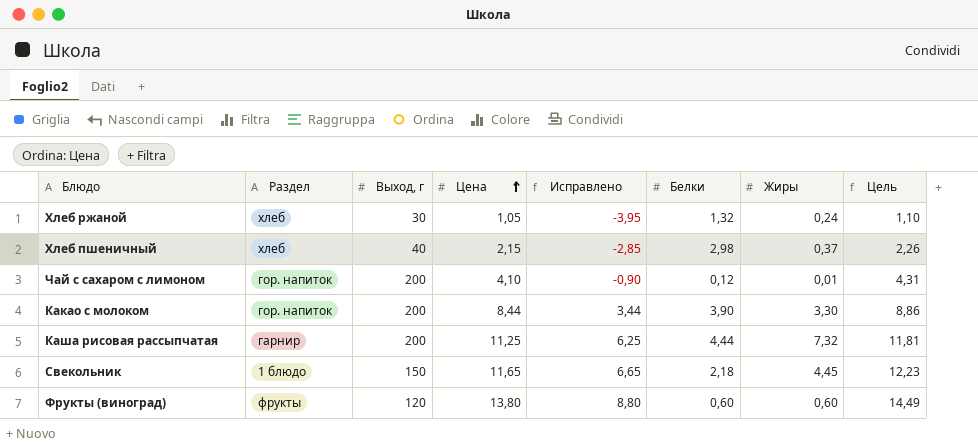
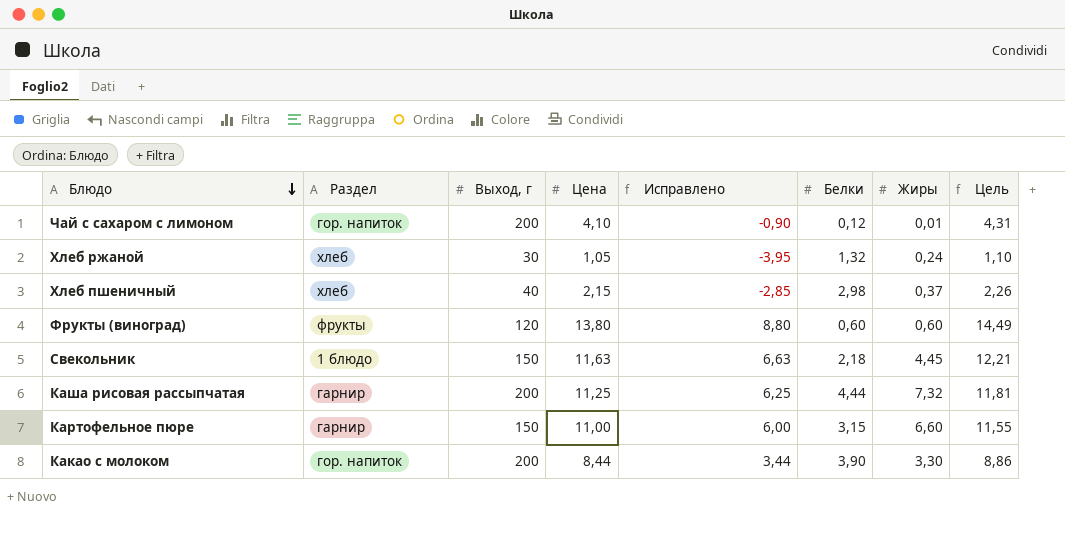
row order: Цена ascending -> Блюдо descending
Свекольник | Цена: 11,65 -> 11,63
Свекольник | Исправлено: 6,65 -> 6,63
Свекольник | Цель: 12,23 -> 12,21
row Картофельное пюре: none -> гарнир | 150 | 11,00 | 6,00 | 3,15 | 6,60 | 11,55

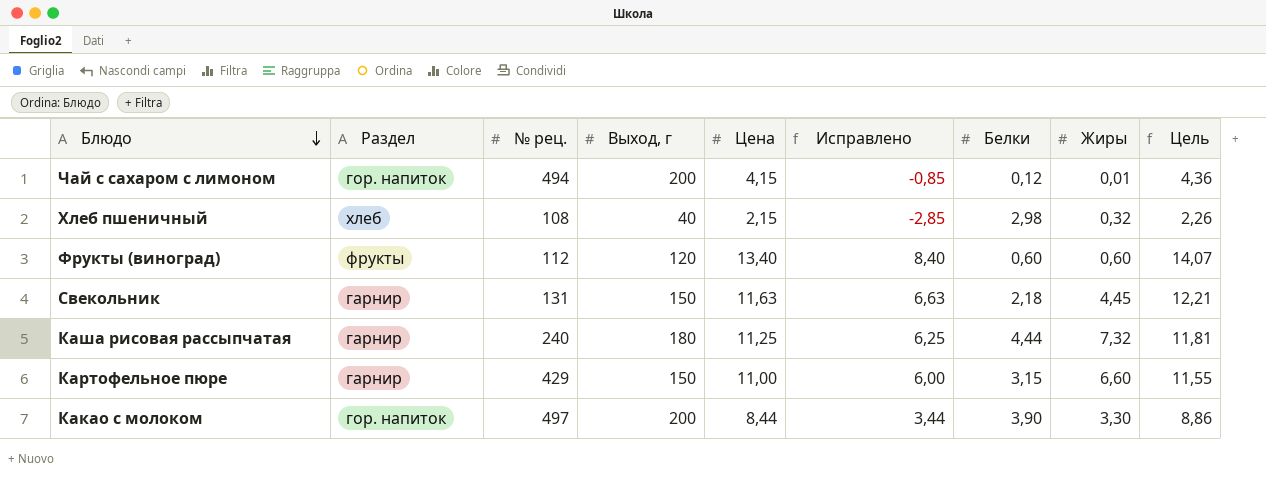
column № рец. | position: none -> 3
row Хлеб ржаной: хлеб | 30 | 1,05 | -3,95 | 1,32 | 0,24 | 1,10 -> none
Чай с сахаром с лимоном | Цена: 4,10 -> 4,15
Чай с сахаром с лимоном | Исправлено: -0,90 -> -0,85
Чай с сахаром с лимоном | Цель: 4,31 -> 4,36
Хлеб пшеничный | Жиры: 0,37 -> 0,32
Фрукты (виноград) | Цена: 13,80 -> 13,40
Фрукты (виноград) | Исправлено: 8,80 -> 8,40
Фрукты (виноград) | Цель: 14,49 -> 14,07
Свекольник | Раздел: 1 блюдо -> гарнир
Каша рисовая рассыпчатая | Выход, г: 200 -> 180

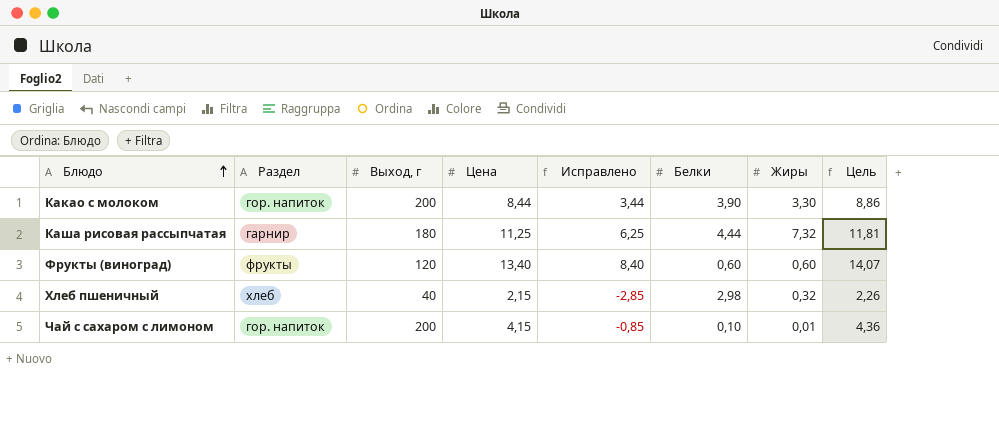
row order: Блюдо descending -> Блюдо ascending
column № рец. | position: 3 -> none
row Свекольник: гарнир | 131 | 150 | 11,63 | 6,63 | 2,18 | 4,45 | 12,21 -> none
row Картофельное пюре: гарнир | 429 | 150 | 11,00 | 6,00 | 3,15 | 6,60 | 11,55 -> none
Чай с сахаром с лимоном | Белки: 0,12 -> 0,10

